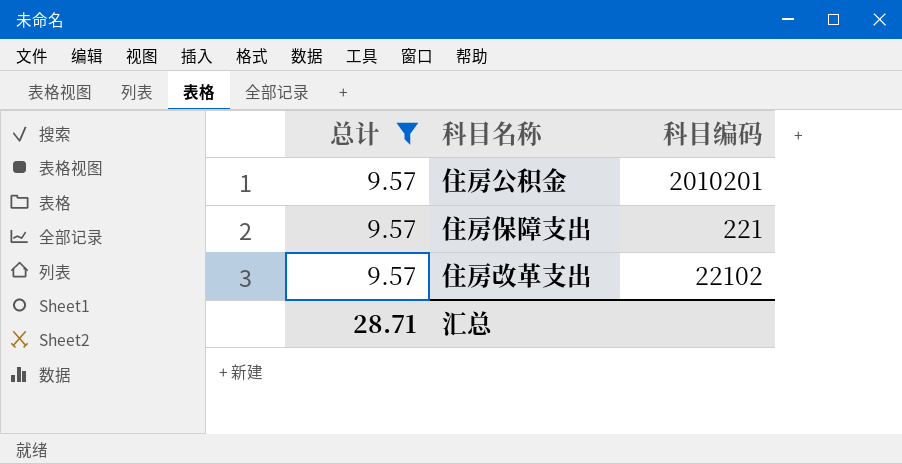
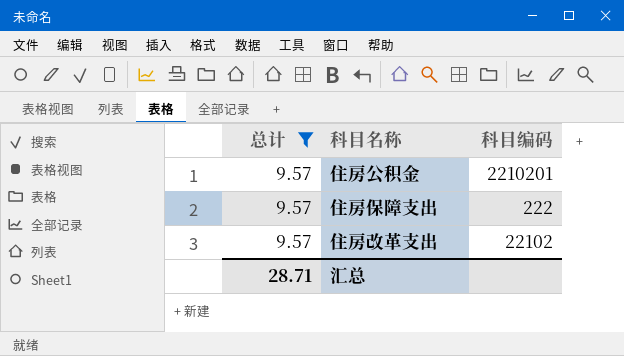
住房公积金 | 科目编码: 2010201 -> 2210201
住房保障支出 | 科目编码: 221 -> 222

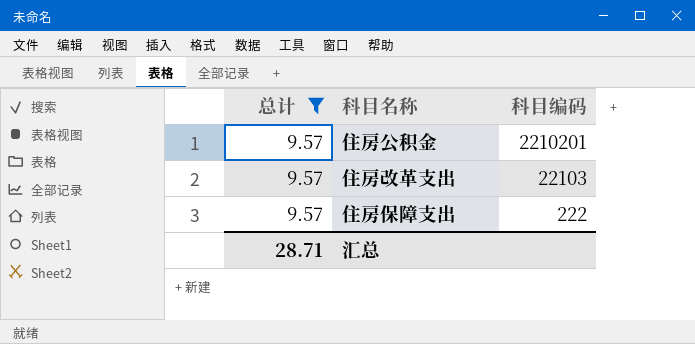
row order: none -> 科目编码 descending
住房改革支出 | 科目编码: 22102 -> 22103

